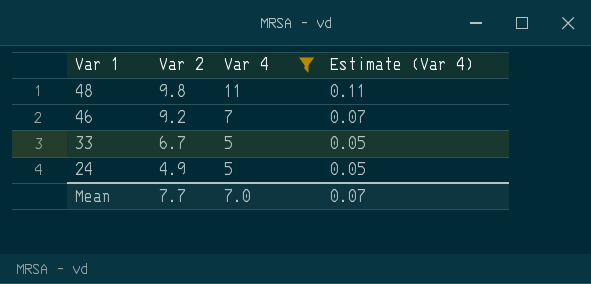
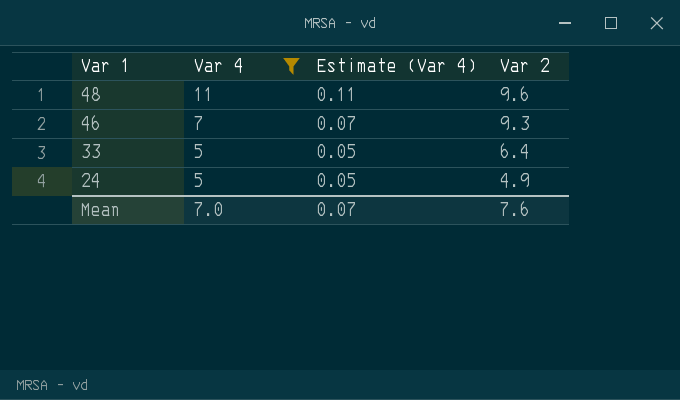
column Var 2 | position: 2 -> 4
48 | Var 2: 9.8 -> 9.6
46 | Var 2: 9.2 -> 9.3
33 | Var 2: 6.7 -> 6.4
Mean | Var 2: 7.7 -> 7.6

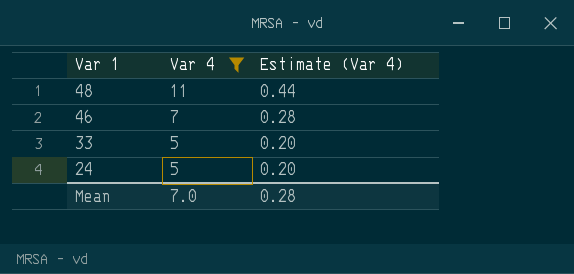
column Var 2 | position: 4 -> none
column Estimate (Var 4) | formula: [Var 4] * 0.01 -> [Var 4] * 0.04
Mean | Estimate (Var 4): 0.07 -> 0.28

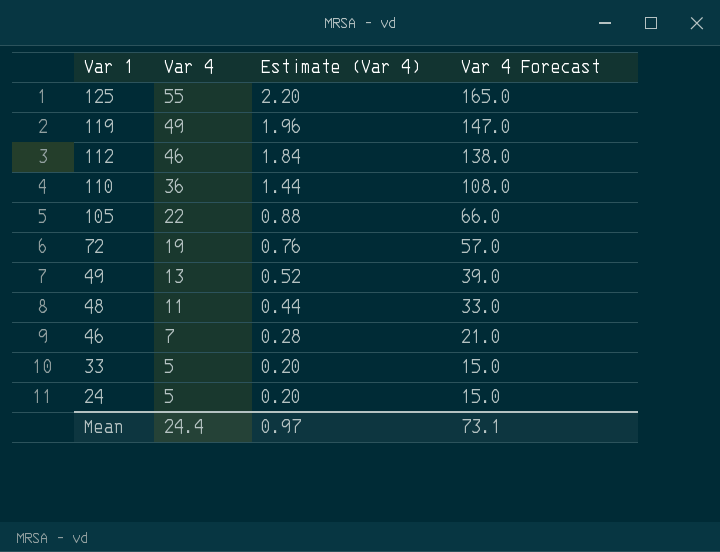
filter: Var 4 <= 11 -> none
column Var 4 Forecast | formula: none -> [Var 4] * 3
Mean | Var 4: 7.0 -> 24.4
Mean | Estimate (Var 4): 0.28 -> 0.97

